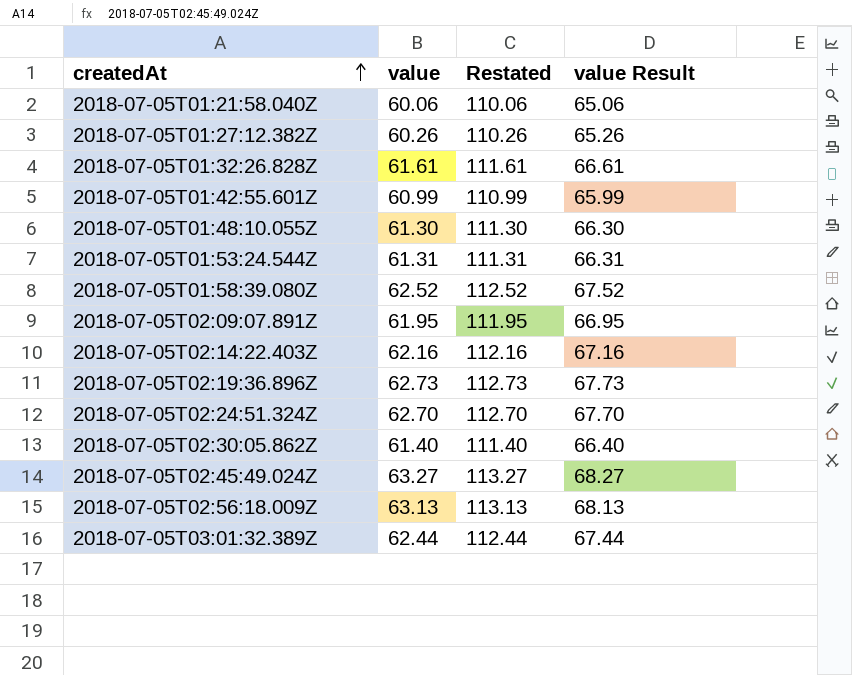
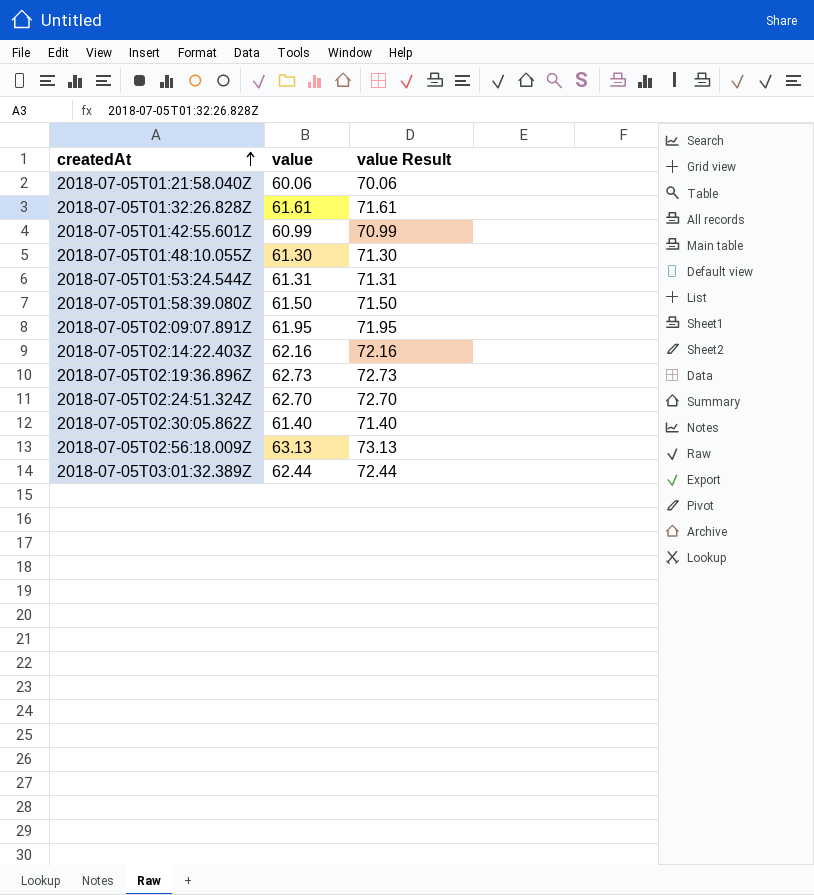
column Restated | formula: [value] + 50 -> none
column value Result | formula: [value] + 5 -> [value] + 10
row 2018-07-05T01:27:12.382Z: 60.26 | 110.26 | 65.26 -> none
row 2018-07-05T02:45:49.024Z: 63.27 | 113.27 | 68.27 -> none
2018-07-05T01:58:39.080Z | value: 62.52 -> 61.50

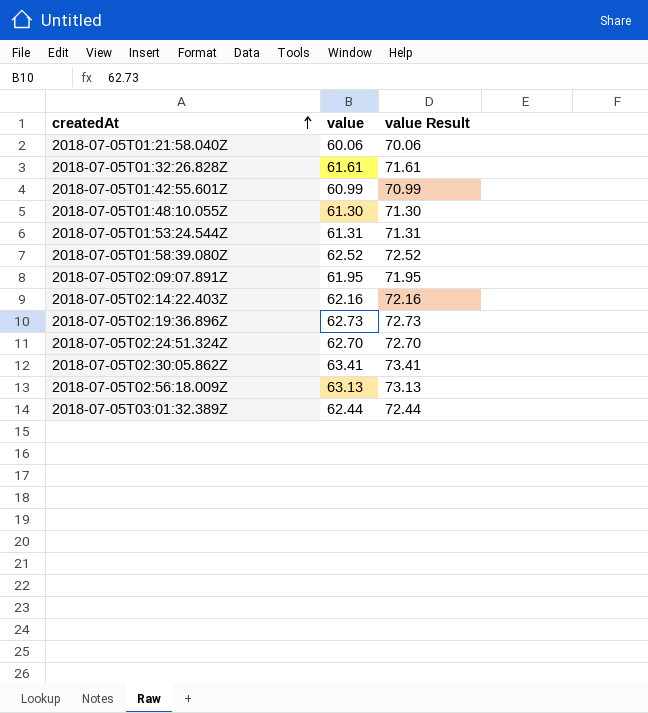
2018-07-05T01:58:39.080Z | value: 61.50 -> 62.52
2018-07-05T01:58:39.080Z | value Result: 71.50 -> 72.52
2018-07-05T02:30:05.862Z | value: 61.40 -> 63.41
2018-07-05T02:30:05.862Z | value Result: 71.40 -> 73.41

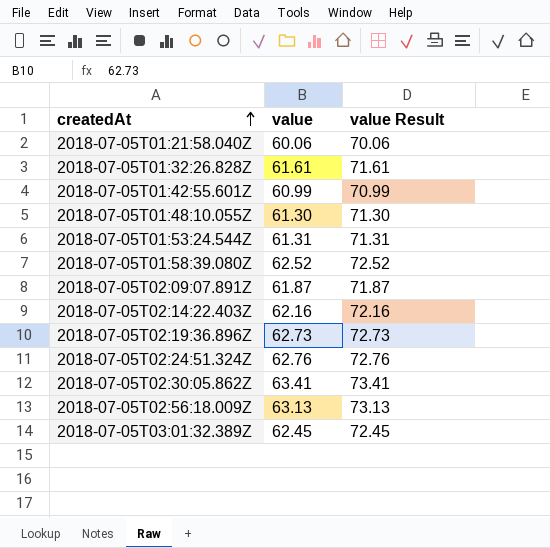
2018-07-05T02:09:07.891Z | value: 61.95 -> 61.87
2018-07-05T02:09:07.891Z | value Result: 71.95 -> 71.87
2018-07-05T02:24:51.324Z | value: 62.70 -> 62.76
2018-07-05T02:24:51.324Z | value Result: 72.70 -> 72.76
2018-07-05T03:01:32.389Z | value: 62.44 -> 62.45
2018-07-05T03:01:32.389Z | value Result: 72.44 -> 72.45

